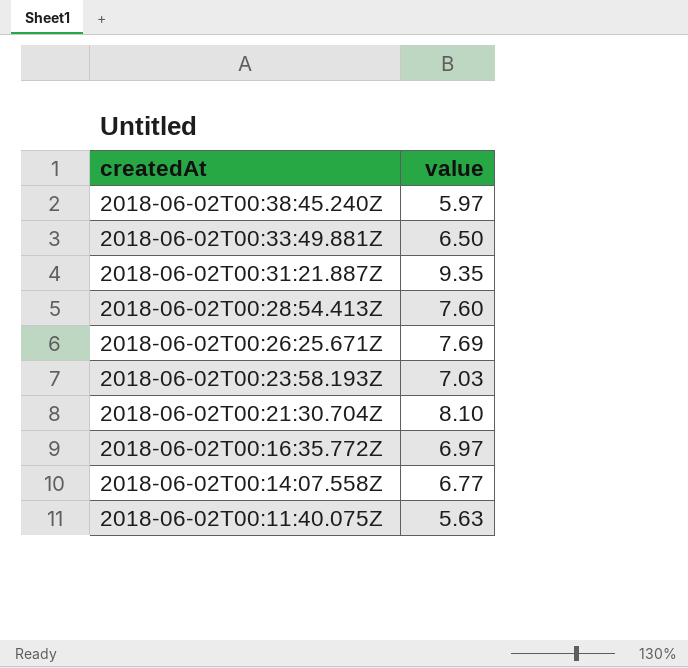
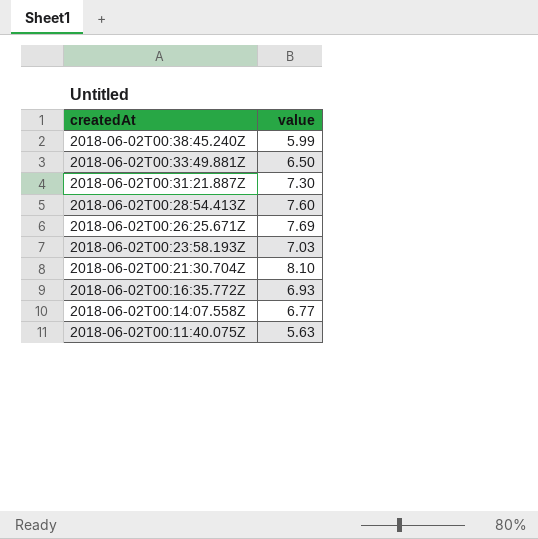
2018-06-02T00:38:45.240Z | value: 5.97 -> 5.99
2018-06-02T00:31:21.887Z | value: 9.35 -> 7.30
2018-06-02T00:16:35.772Z | value: 6.97 -> 6.93

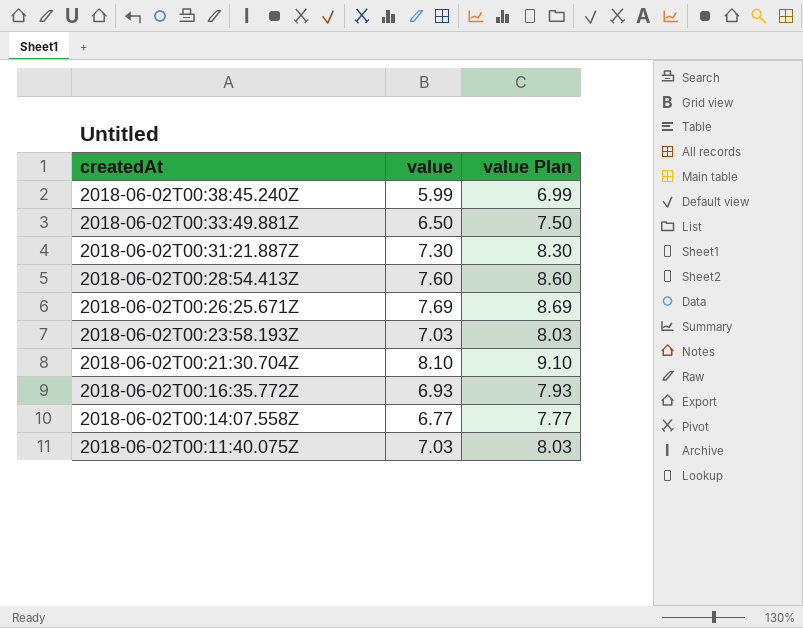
column value Plan | formula: none -> [value] + 1
2018-06-02T00:11:40.075Z | value: 5.63 -> 7.03

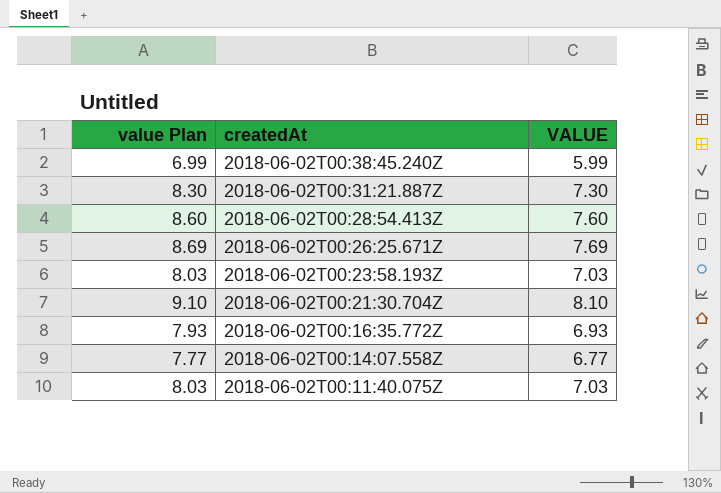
column value Plan | position: 3 -> 1
column name: value -> VALUE
row 2018-06-02T00:33:49.881Z: 6.50 | 7.50 -> none

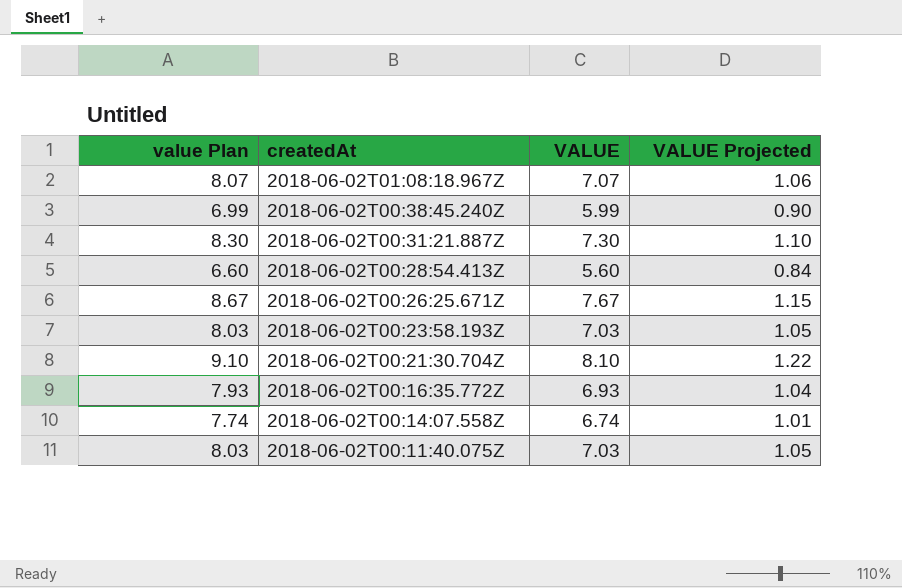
column VALUE Projected | formula: none -> [VALUE] * 0.15
row 2018-06-02T01:08:18.967Z: none -> 8.07 | 7.07 | 1.06
2018-06-02T00:28:54.413Z | value Plan: 8.60 -> 6.60
2018-06-02T00:28:54.413Z | VALUE: 7.60 -> 5.60
2018-06-02T00:26:25.671Z | value Plan: 8.69 -> 8.67
2018-06-02T00:26:25.671Z | VALUE: 7.69 -> 7.67
2018-06-02T00:14:07.558Z | value Plan: 7.77 -> 7.74
2018-06-02T00:14:07.558Z | VALUE: 6.77 -> 6.74

